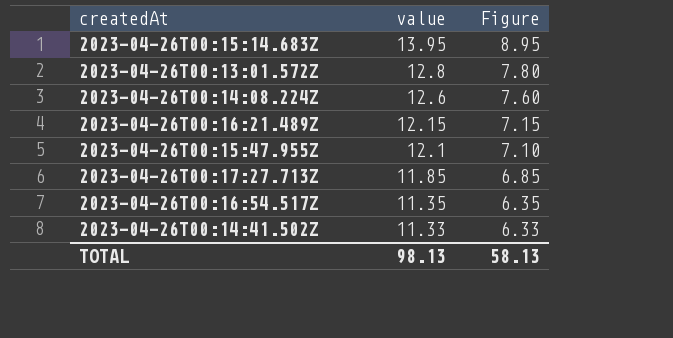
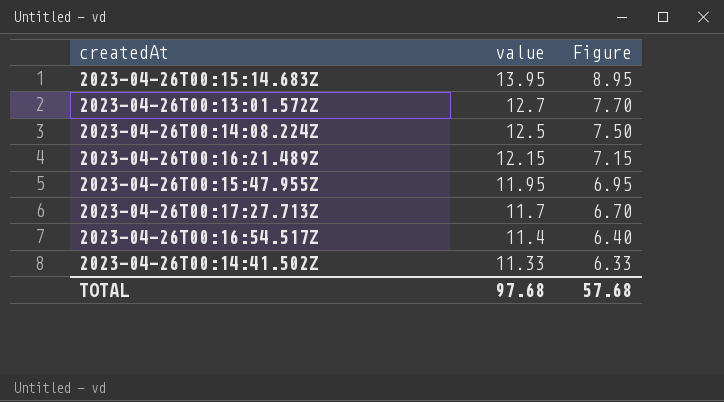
2023-04-26T00:13:01.572Z | value: 12.8 -> 12.7
2023-04-26T00:13:01.572Z | Figure: 7.80 -> 7.70
2023-04-26T00:14:08.224Z | value: 12.6 -> 12.5
2023-04-26T00:14:08.224Z | Figure: 7.60 -> 7.50
2023-04-26T00:15:47.955Z | value: 12.1 -> 11.95
2023-04-26T00:15:47.955Z | Figure: 7.10 -> 6.95
2023-04-26T00:17:27.713Z | value: 11.85 -> 11.7
2023-04-26T00:17:27.713Z | Figure: 6.85 -> 6.70
2023-04-26T00:16:54.517Z | value: 11.35 -> 11.4
2023-04-26T00:16:54.517Z | Figure: 6.35 -> 6.40
TOTAL | value: 98.13 -> 97.68
TOTAL | Figure: 58.13 -> 57.68

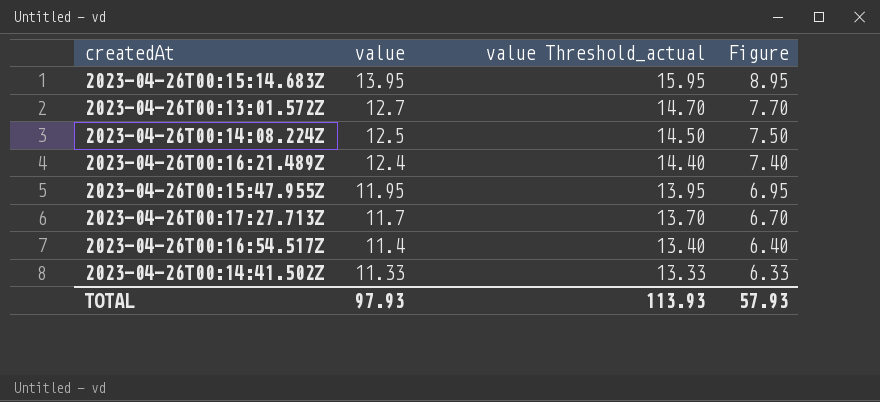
column value Threshold_actual | formula: none -> [value] + 2
2023-04-26T00:16:21.489Z | value: 12.15 -> 12.4
2023-04-26T00:16:21.489Z | Figure: 7.15 -> 7.40
TOTAL | value: 97.68 -> 97.93
TOTAL | Figure: 57.68 -> 57.93

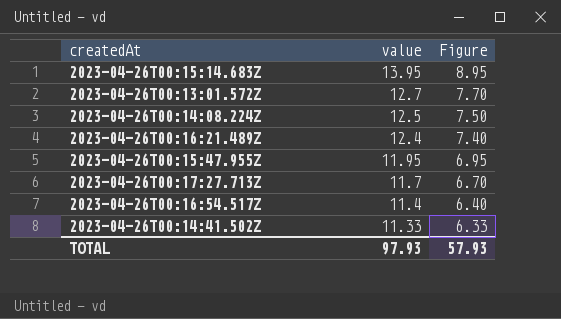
column value Threshold_actual | formula: [value] + 2 -> none

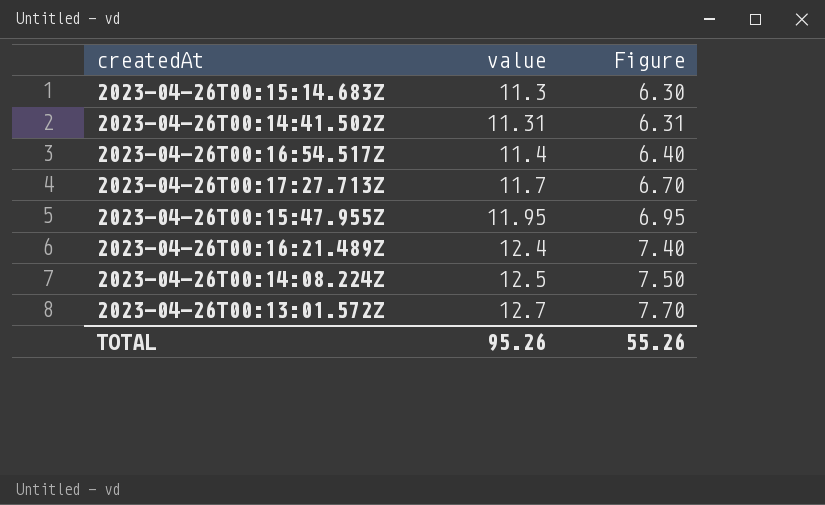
row order: value descending -> value ascending
2023-04-26T00:15:14.683Z | value: 13.95 -> 11.3
2023-04-26T00:15:14.683Z | Figure: 8.95 -> 6.30
2023-04-26T00:14:41.502Z | value: 11.33 -> 11.31
2023-04-26T00:14:41.502Z | Figure: 6.33 -> 6.31
TOTAL | value: 97.93 -> 95.26
TOTAL | Figure: 57.93 -> 55.26

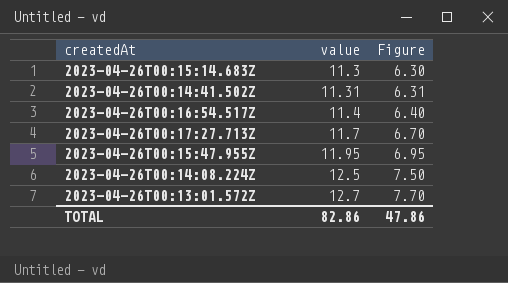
row 2023-04-26T00:16:21.489Z: 12.4 | 7.40 -> none
TOTAL | value: 95.26 -> 82.86
TOTAL | Figure: 55.26 -> 47.86

